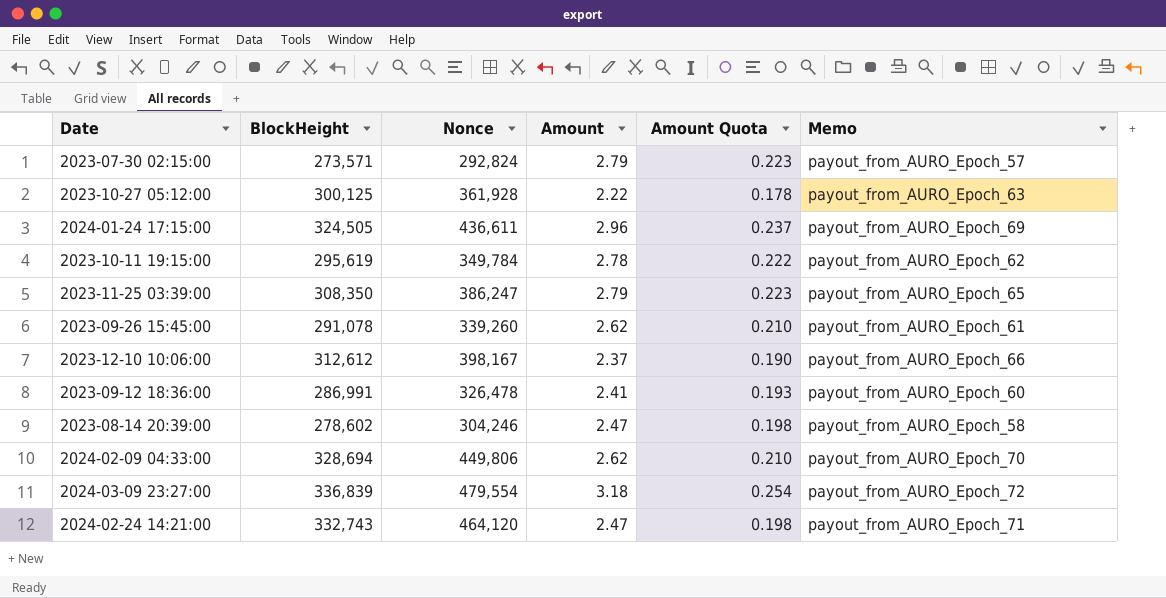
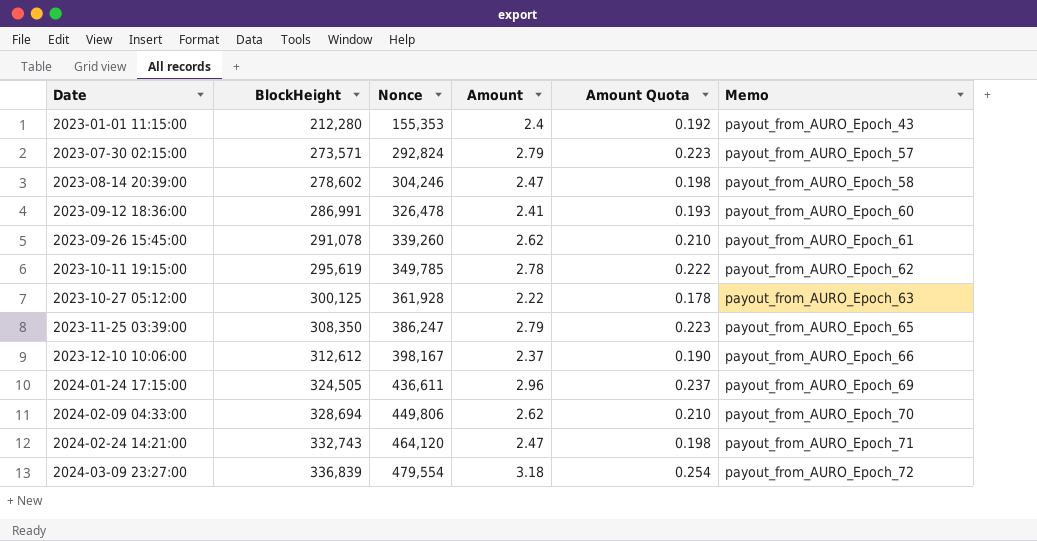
row order: none -> Date ascending
row 2023-01-01 11:15:00: none -> 212,280 | 155,353 | 2.4 | 0.192 | payout_from_AURO_Epoch_43
2023-10-11 19:15:00 | Nonce: 349,784 -> 349,785

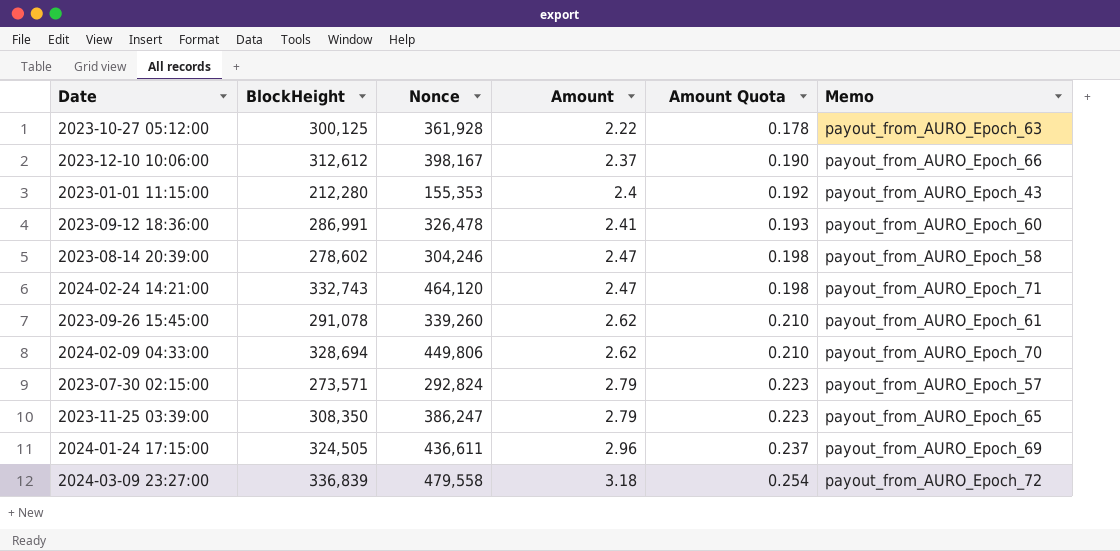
row order: Date ascending -> Amount ascending
row 2023-10-11 19:15:00: 295,619 | 349,785 | 2.78 | 0.222 | payout_from_AURO_Epoch_62 -> none
2024-03-09 23:27:00 | Nonce: 479,554 -> 479,558

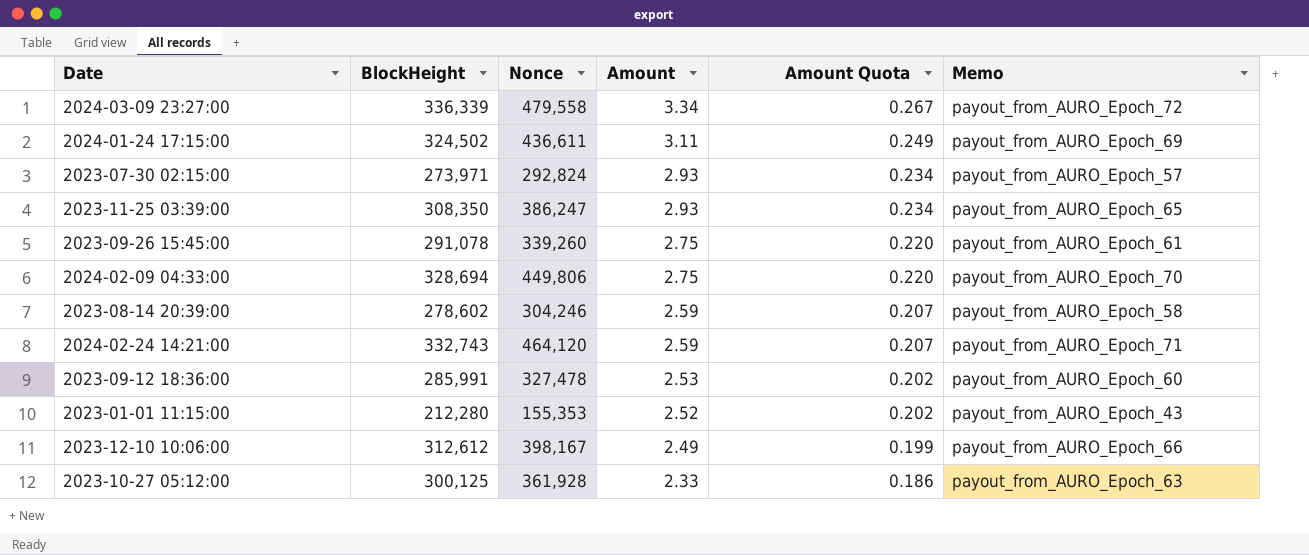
row order: Amount ascending -> Amount descending
2024-03-09 23:27:00 | BlockHeight: 336,839 -> 336,339
2024-03-09 23:27:00 | Amount: 3.18 -> 3.34
2024-03-09 23:27:00 | Amount Quota: 0.254 -> 0.267
2024-01-24 17:15:00 | BlockHeight: 324,505 -> 324,502
2024-01-24 17:15:00 | Amount: 2.96 -> 3.11
2024-01-24 17:15:00 | Amount Quota: 0.237 -> 0.249
2023-07-30 02:15:00 | BlockHeight: 273,571 -> 273,971
2023-07-30 02:15:00 | Amount: 2.79 -> 2.93
2023-07-30 02:15:00 | Amount Quota: 0.223 -> 0.234
2023-11-25 03:39:00 | Amount: 2.79 -> 2.93
2023-11-25 03:39:00 | Amount Quota: 0.223 -> 0.234
2023-09-26 15:45:00 | Amount: 2.62 -> 2.75
2023-09-26 15:45:00 | Amount Quota: 0.210 -> 0.220
2024-02-09 04:33:00 | Amount: 2.62 -> 2.75
2024-02-09 04:33:00 | Amount Quota: 0.210 -> 0.220
2023-08-14 20:39:00 | Amount: 2.47 -> 2.59
2023-08-14 20:39:00 | Amount Quota: 0.198 -> 0.207
2024-02-24 14:21:00 | Amount: 2.47 -> 2.59
2024-02-24 14:21:00 | Amount Quota: 0.198 -> 0.207
2023-09-12 18:36:00 | BlockHeight: 286,991 -> 285,991
2023-09-12 18:36:00 | Nonce: 326,478 -> 327,478
2023-09-12 18:36:00 | Amount: 2.41 -> 2.53
2023-09-12 18:36:00 | Amount Quota: 0.193 -> 0.202
2023-01-01 11:15:00 | Amount: 2.4 -> 2.52
2023-01-01 11:15:00 | Amount Quota: 0.192 -> 0.202
2023-12-10 10:06:00 | Amount: 2.37 -> 2.49
2023-12-10 10:06:00 | Amount Quota: 0.190 -> 0.199
2023-10-27 05:12:00 | Amount: 2.22 -> 2.33
2023-10-27 05:12:00 | Amount Quota: 0.178 -> 0.186

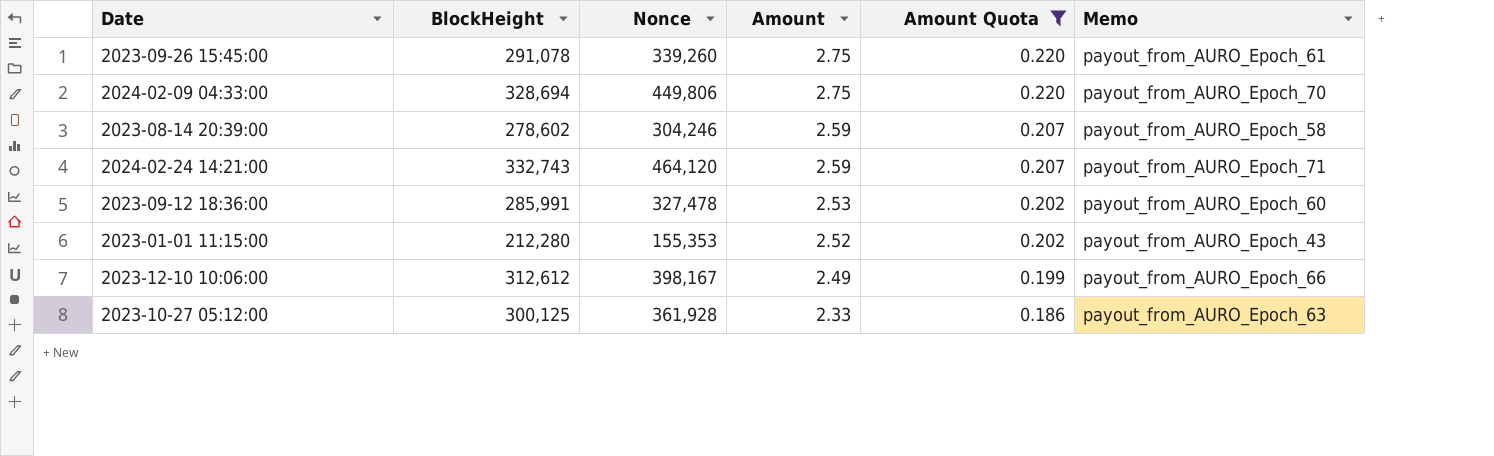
filter: none -> Amount Quota <= 0.220

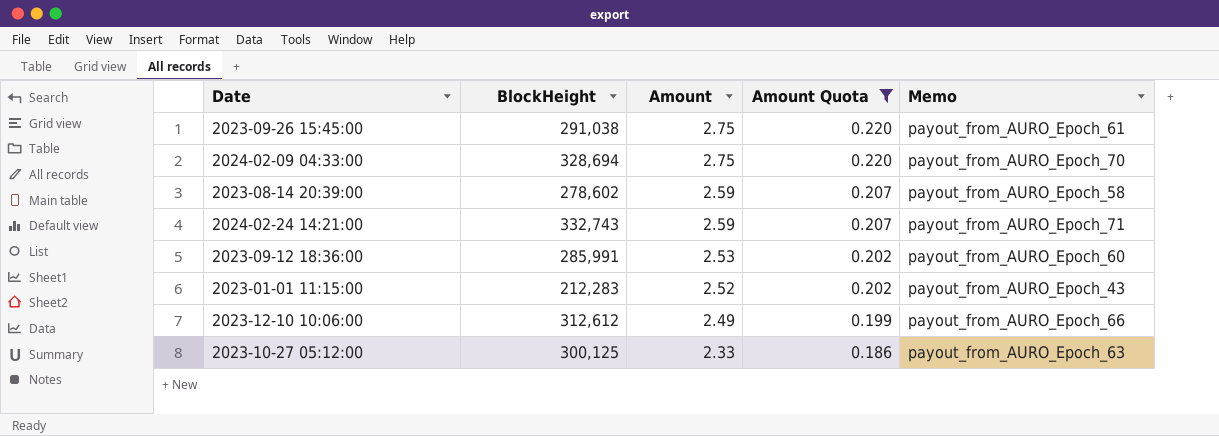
column Nonce | position: 3 -> none
2023-09-26 15:45:00 | BlockHeight: 291,078 -> 291,038
2023-01-01 11:15:00 | BlockHeight: 212,280 -> 212,283

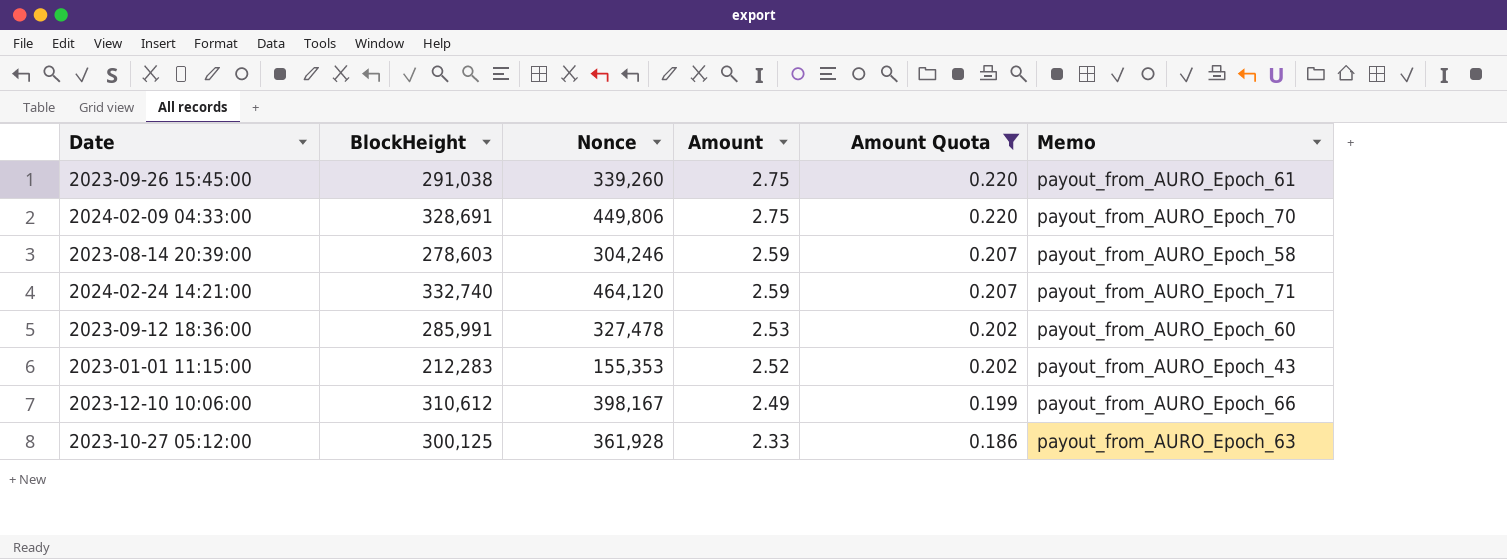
column Nonce | position: none -> 3
2024-02-09 04:33:00 | BlockHeight: 328,694 -> 328,691
2023-08-14 20:39:00 | BlockHeight: 278,602 -> 278,603
2024-02-24 14:21:00 | BlockHeight: 332,743 -> 332,740
2023-12-10 10:06:00 | BlockHeight: 312,612 -> 310,612

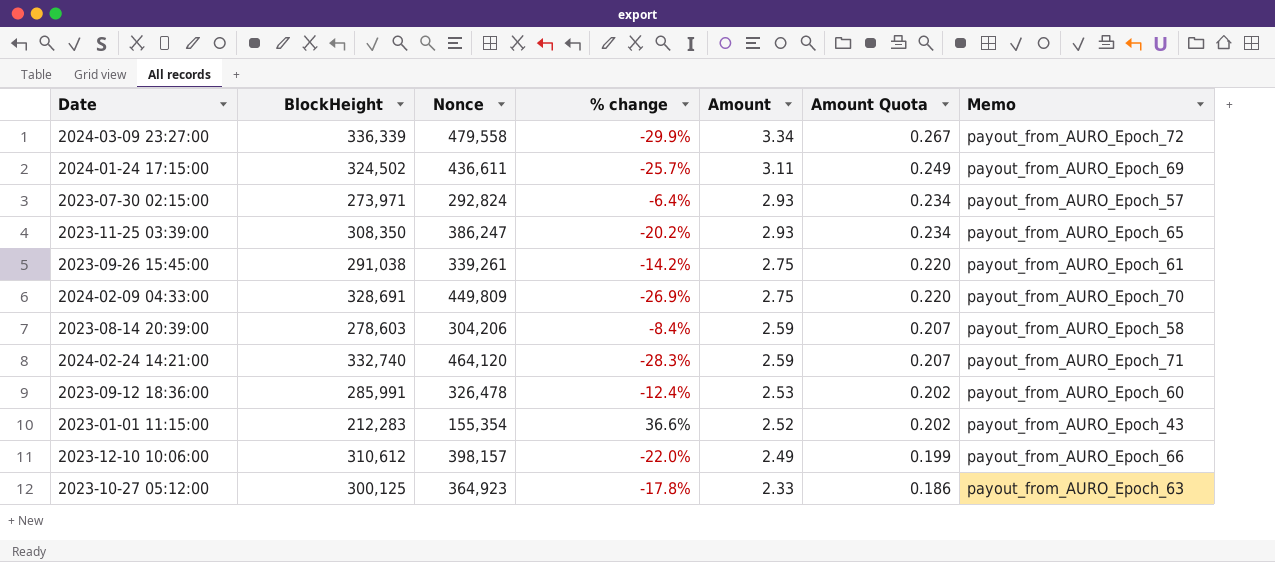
filter: Amount Quota <= 0.220 -> none
column % change | formula: none -> ([BlockHeight] - [Nonce]) / [Nonce]
2023-09-26 15:45:00 | Nonce: 339,260 -> 339,261
2024-02-09 04:33:00 | Nonce: 449,806 -> 449,809
2023-08-14 20:39:00 | Nonce: 304,246 -> 304,206
2023-09-12 18:36:00 | Nonce: 327,478 -> 326,478
2023-01-01 11:15:00 | Nonce: 155,353 -> 155,354
2023-12-10 10:06:00 | Nonce: 398,167 -> 398,157
2023-10-27 05:12:00 | Nonce: 361,928 -> 364,923

